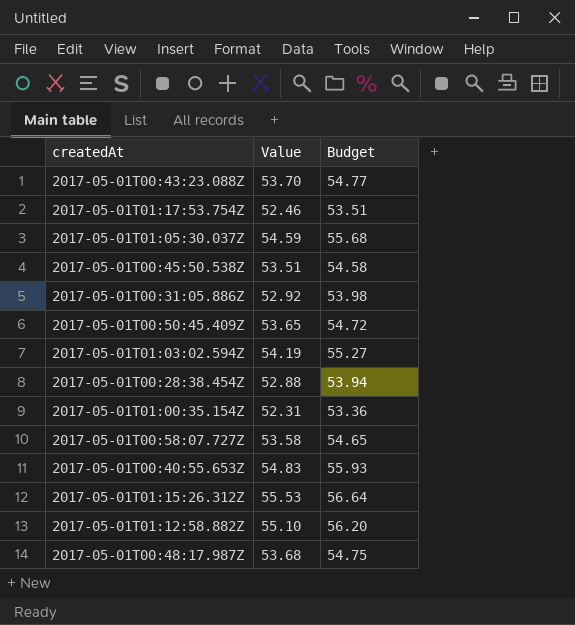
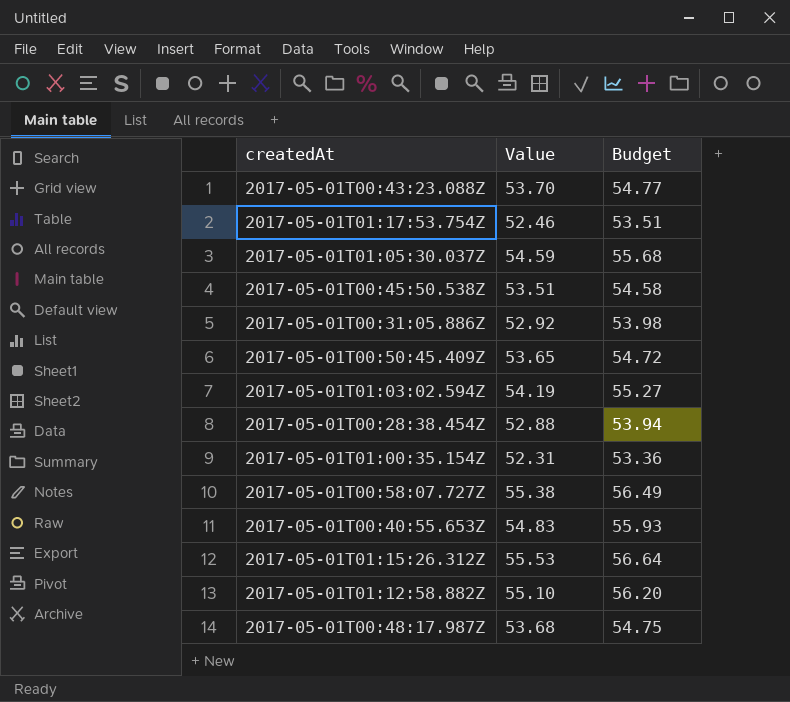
2017-05-01T00:58:07.727Z | Value: 53.58 -> 55.38
2017-05-01T00:58:07.727Z | Budget: 54.65 -> 56.49

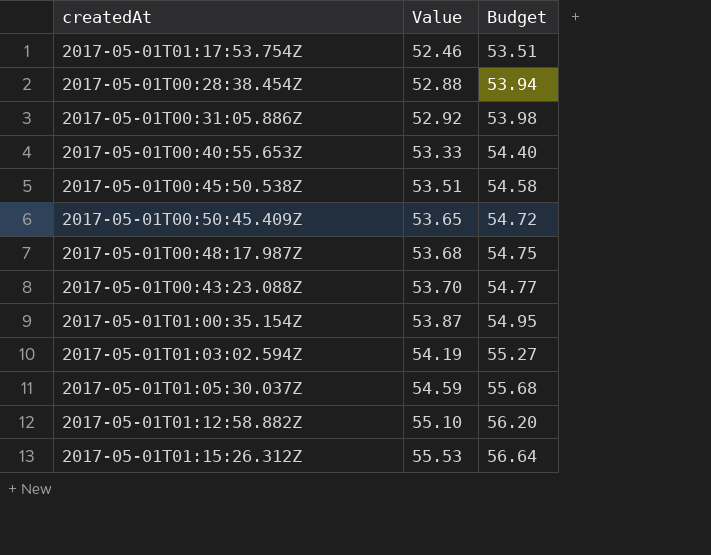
row order: none -> Value ascending
row 2017-05-01T00:58:07.727Z: 55.38 | 56.49 -> none
2017-05-01T00:40:55.653Z | Value: 54.83 -> 53.33
2017-05-01T00:40:55.653Z | Budget: 55.93 -> 54.40
2017-05-01T01:00:35.154Z | Value: 52.31 -> 53.87
2017-05-01T01:00:35.154Z | Budget: 53.36 -> 54.95

